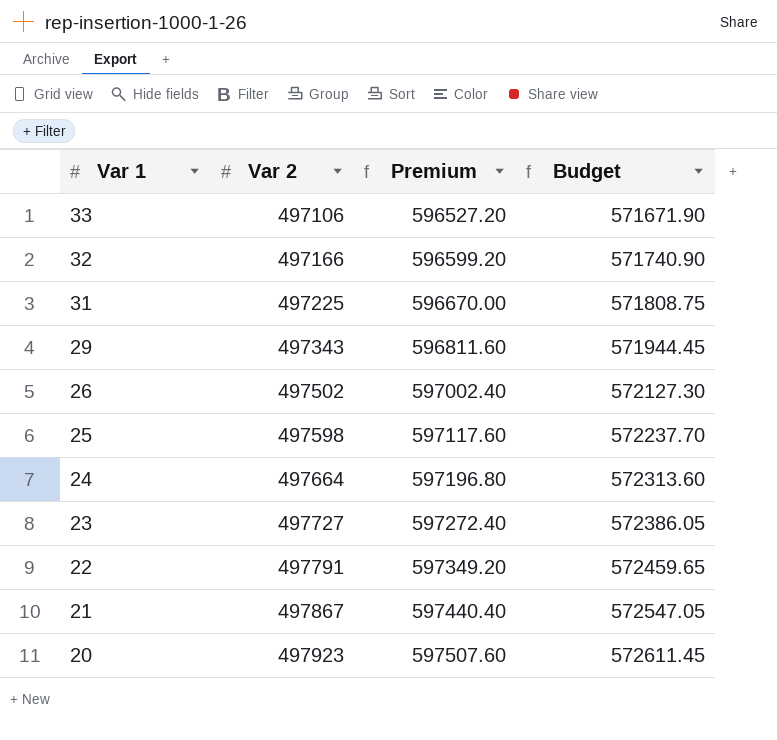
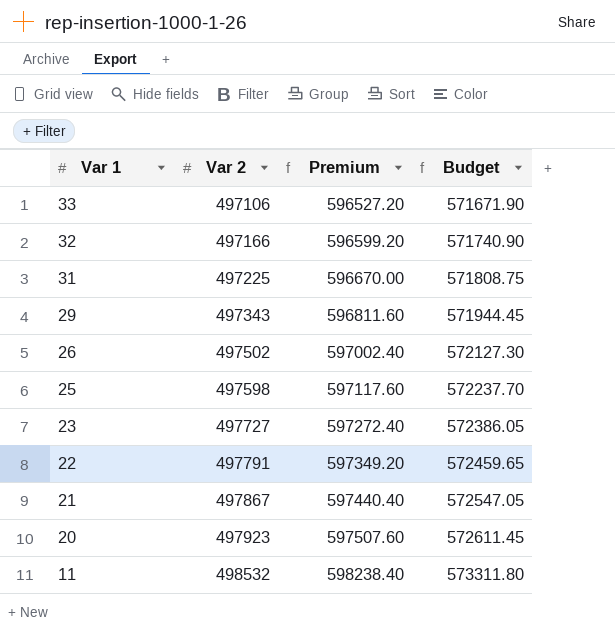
row 24: 497664 | 597196.80 | 572313.60 -> none
row 11: none -> 498532 | 598238.40 | 573311.80

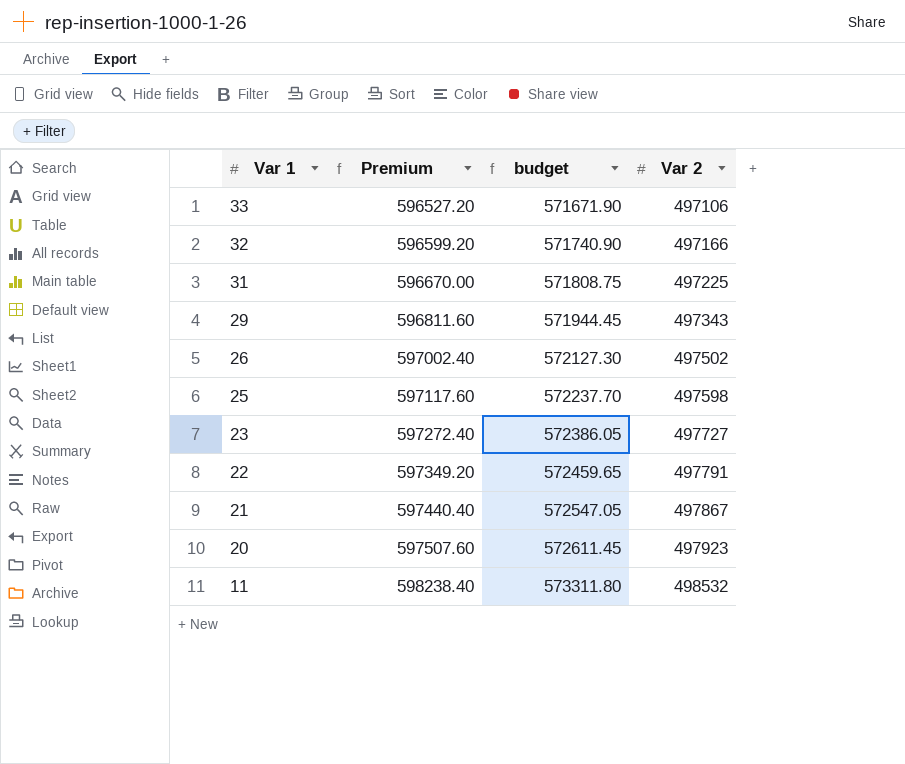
column name: Budget -> budget
column Var 2 | position: 2 -> 4

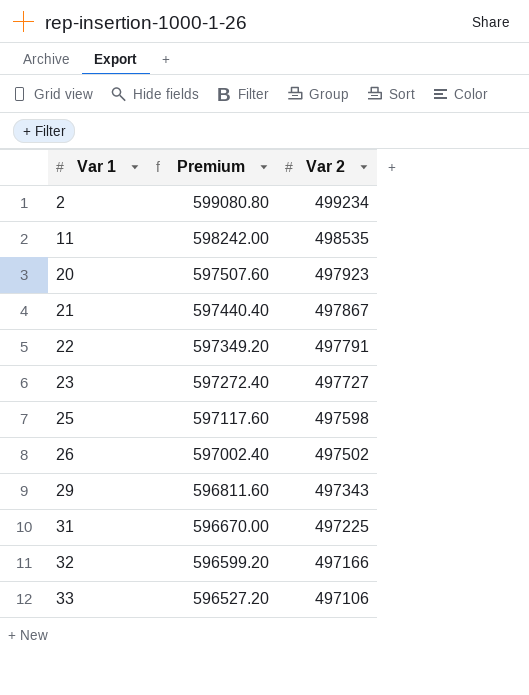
row order: Var 1 descending -> Var 1 ascending
column budget | formula: [Var 2] * 1.15 -> none
row 2: none -> 599080.80 | 499234
11 | Premium: 598238.40 -> 598242.00
11 | Var 2: 498532 -> 498535

